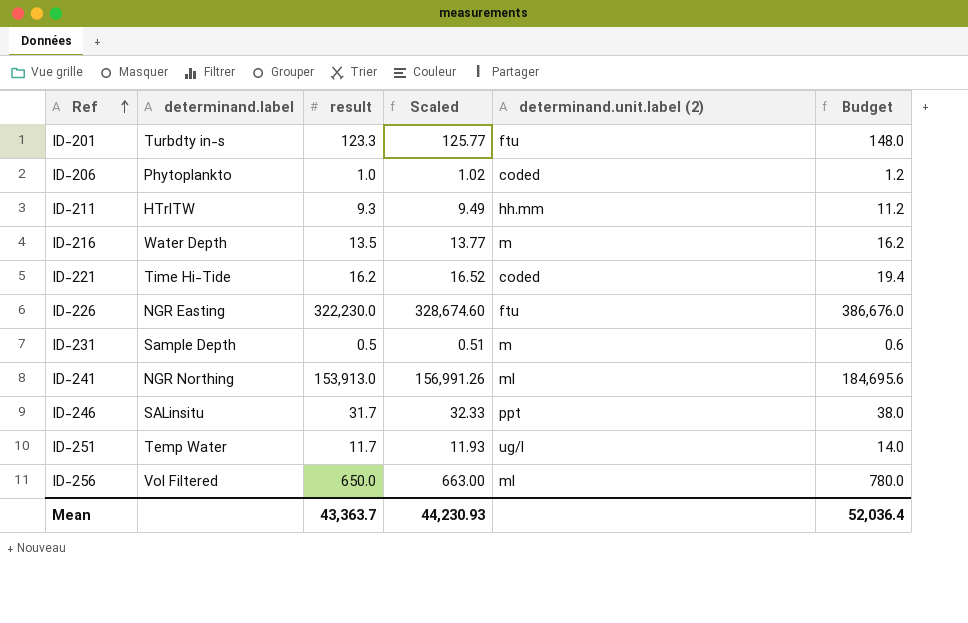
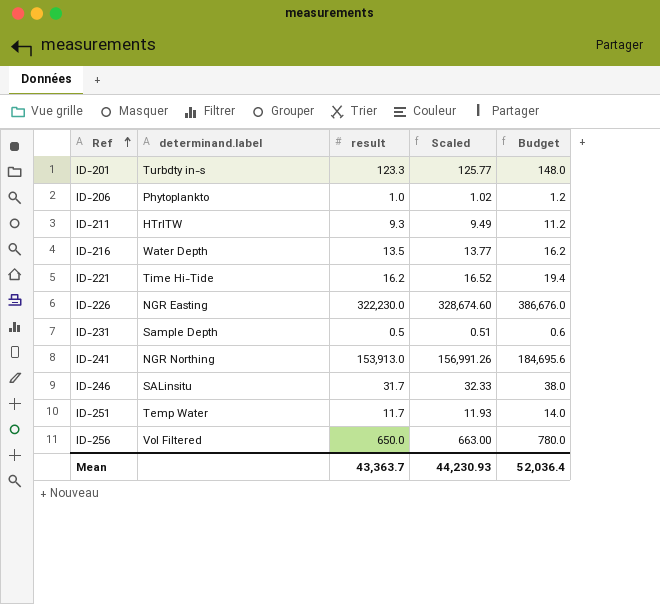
column determinand.unit.label (2) | position: 5 -> none

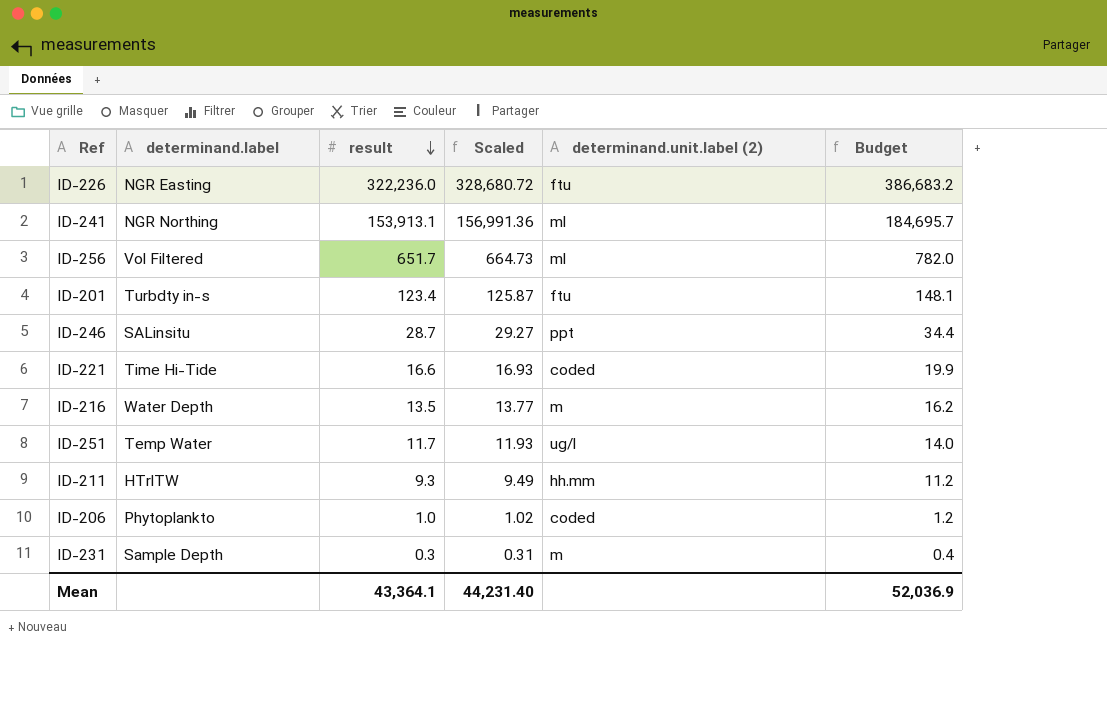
row order: Ref ascending -> result descending
column determinand.unit.label (2) | position: none -> 5
ID-226 | result: 322,230.0 -> 322,236.0
ID-226 | Scaled: 328,674.60 -> 328,680.72
ID-226 | Budget: 386,676.0 -> 386,683.2
ID-241 | result: 153,913.0 -> 153,913.1
ID-241 | Scaled: 156,991.26 -> 156,991.36
ID-241 | Budget: 184,695.6 -> 184,695.7
ID-256 | result: 650.0 -> 651.7
ID-256 | Scaled: 663.00 -> 664.73
ID-256 | Budget: 780.0 -> 782.0
ID-201 | result: 123.3 -> 123.4
ID-201 | Scaled: 125.77 -> 125.87
ID-201 | Budget: 148.0 -> 148.1
ID-246 | result: 31.7 -> 28.7
ID-246 | Scaled: 32.33 -> 29.27
ID-246 | Budget: 38.0 -> 34.4
ID-221 | result: 16.2 -> 16.6
ID-221 | Scaled: 16.52 -> 16.93
ID-221 | Budget: 19.4 -> 19.9
ID-231 | result: 0.5 -> 0.3
ID-231 | Scaled: 0.51 -> 0.31
ID-231 | Budget: 0.6 -> 0.4
Mean | result: 43,363.7 -> 43,364.1
Mean | Scaled: 44,230.93 -> 44,231.40
Mean | Budget: 52,036.4 -> 52,036.9

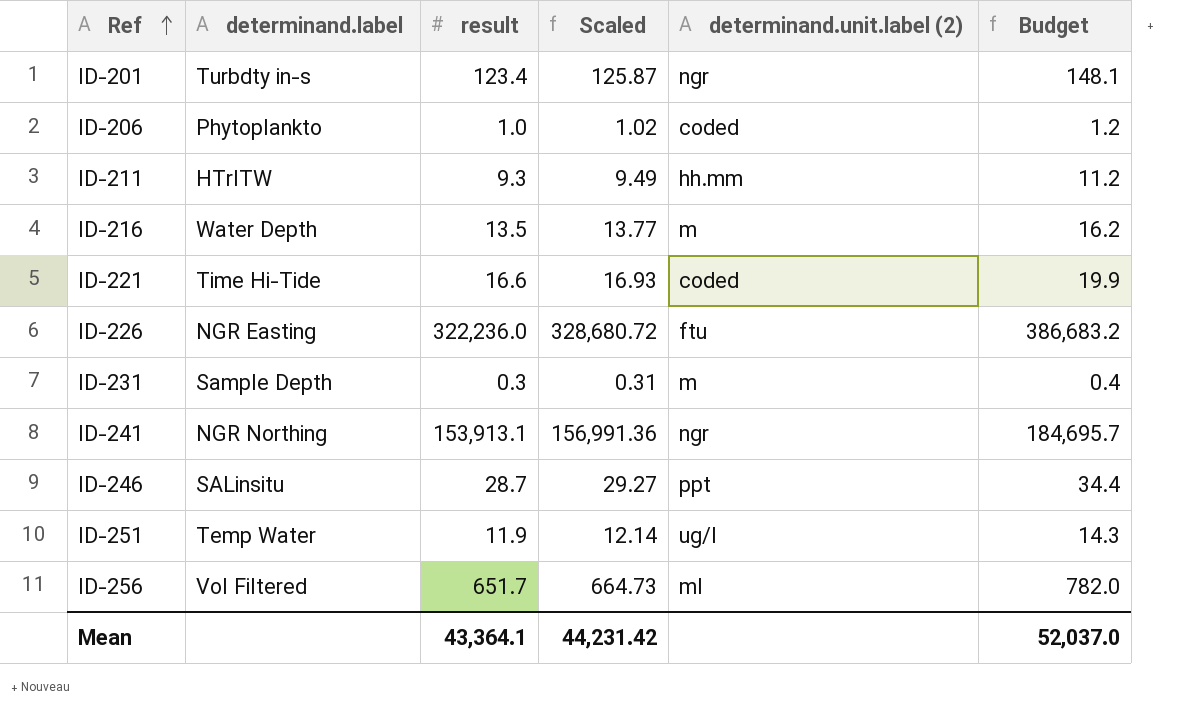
row order: result descending -> Ref ascending
ID-201 | determinand.unit.label (2): ftu -> ngr
ID-241 | determinand.unit.label (2): ml -> ngr
ID-251 | result: 11.7 -> 11.9
ID-251 | Scaled: 11.93 -> 12.14
ID-251 | Budget: 14.0 -> 14.3
Mean | Scaled: 44,231.40 -> 44,231.42
Mean | Budget: 52,036.9 -> 52,037.0

